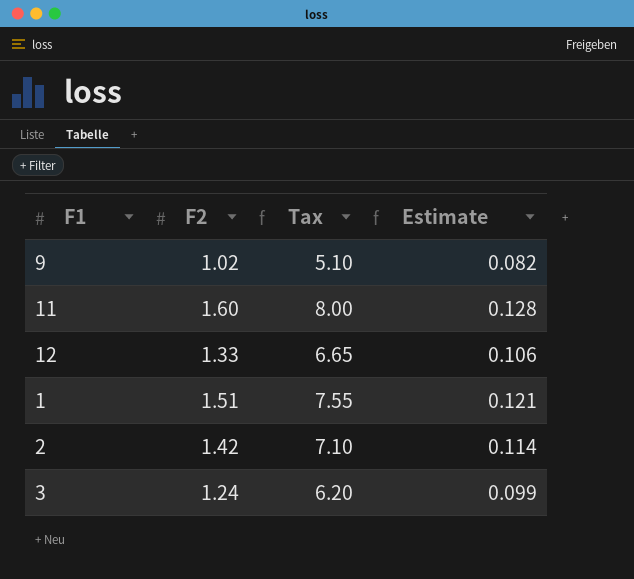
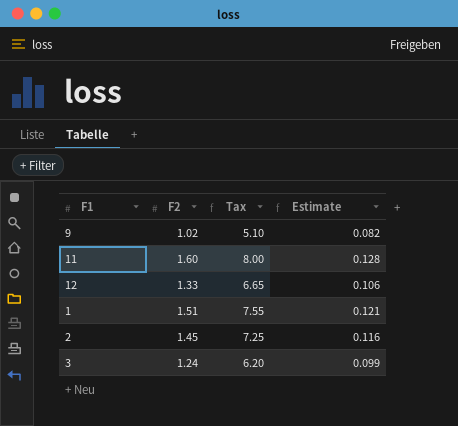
2 | F2: 1.42 -> 1.45
2 | Tax: 7.10 -> 7.25
2 | Estimate: 0.114 -> 0.116

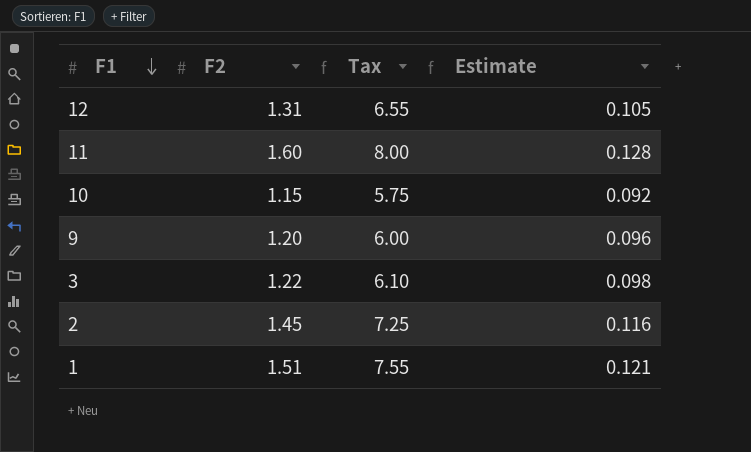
row order: none -> F1 descending
12 | F2: 1.33 -> 1.31
12 | Tax: 6.65 -> 6.55
12 | Estimate: 0.106 -> 0.105
row 10: none -> 1.15 | 5.75 | 0.092
9 | F2: 1.02 -> 1.20
9 | Tax: 5.10 -> 6.00
9 | Estimate: 0.082 -> 0.096
3 | F2: 1.24 -> 1.22
3 | Tax: 6.20 -> 6.10
3 | Estimate: 0.099 -> 0.098

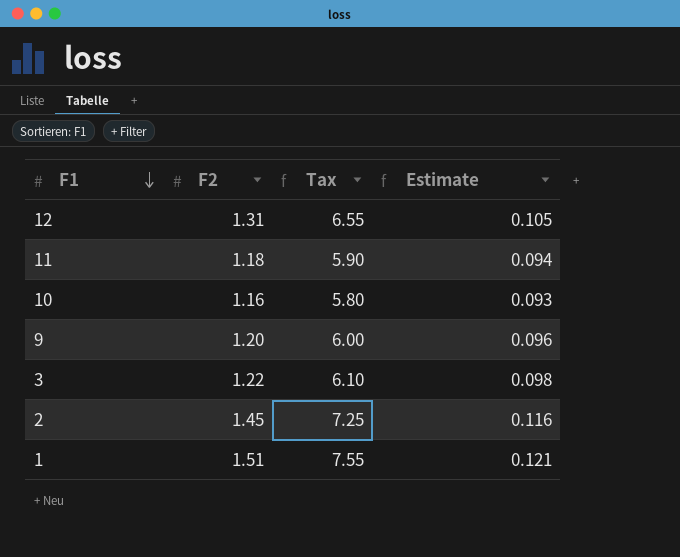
11 | F2: 1.60 -> 1.18
11 | Tax: 8.00 -> 5.90
11 | Estimate: 0.128 -> 0.094
10 | F2: 1.15 -> 1.16
10 | Tax: 5.75 -> 5.80
10 | Estimate: 0.092 -> 0.093

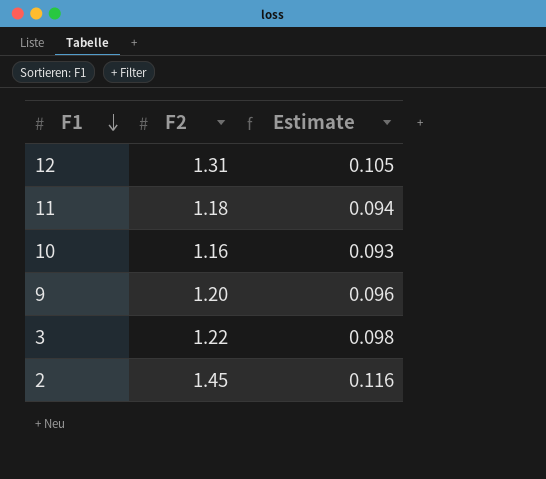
column Tax | formula: [F2] * 5 -> none
row 1: 1.51 | 7.55 | 0.121 -> none

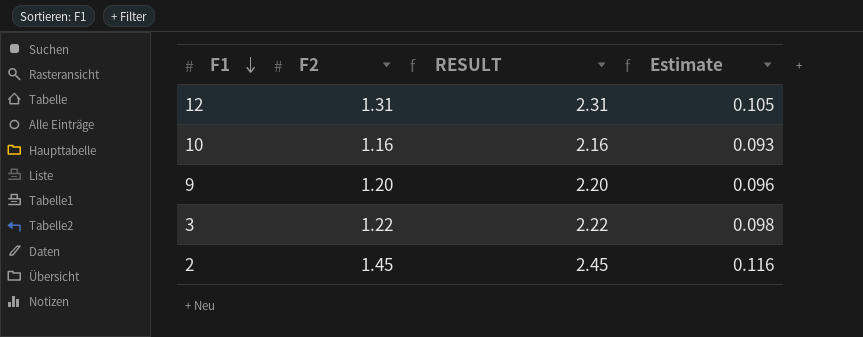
column RESULT | formula: none -> [F2] + 1
row 11: 1.18 | 0.094 -> none

